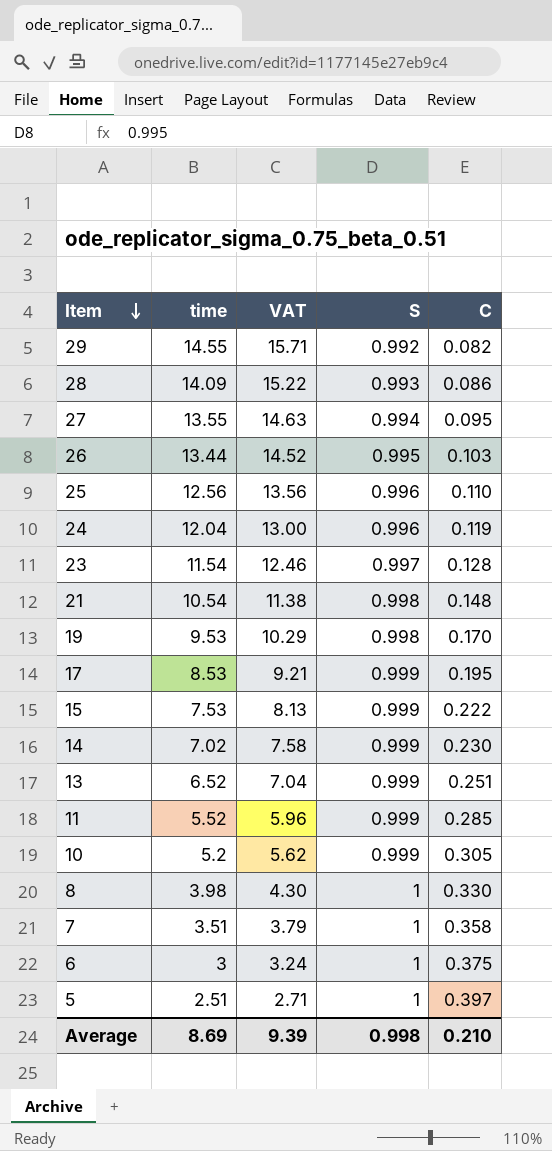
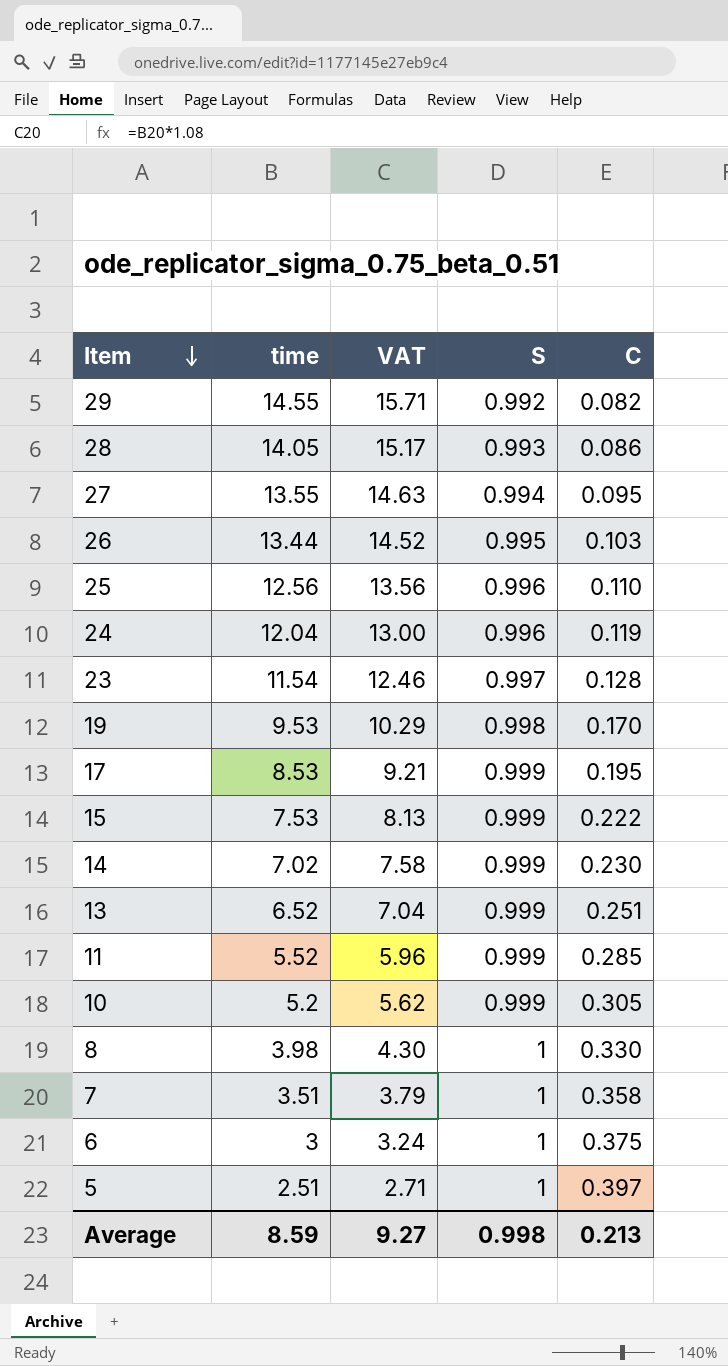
row 21: 10.54 | 11.38 | 0.998 | 0.148 -> none
28 | time: 14.09 -> 14.05
28 | VAT: 15.22 -> 15.17
Average | time: 8.69 -> 8.59
Average | VAT: 9.39 -> 9.27
Average | C: 0.210 -> 0.213

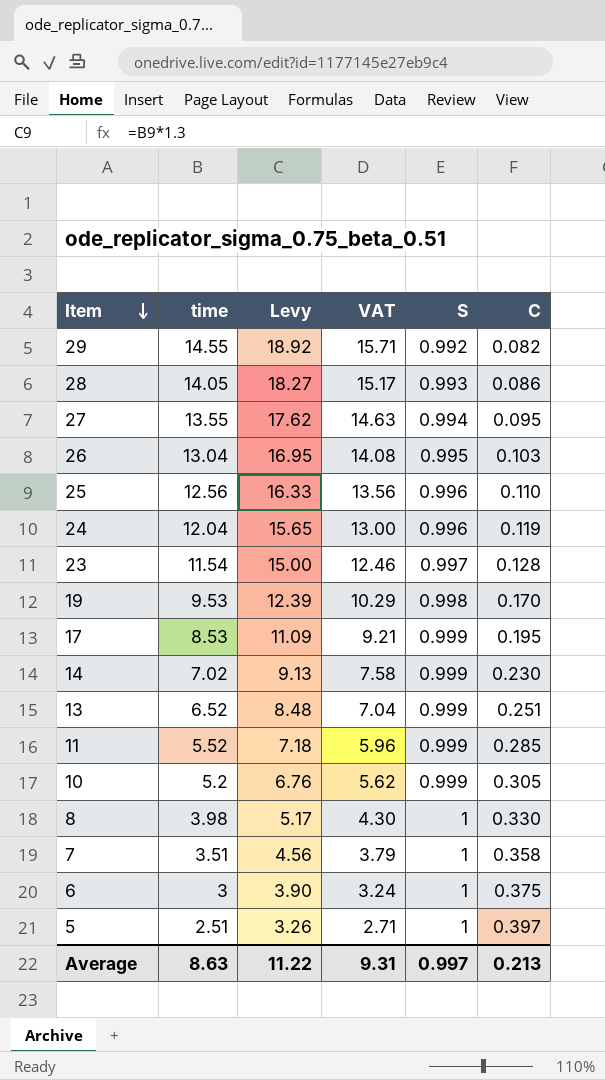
column Levy | formula: none -> [time] * 1.3
row 15: 7.53 | 8.13 | 0.999 | 0.222 -> none
26 | time: 13.44 -> 13.04
26 | VAT: 14.52 -> 14.08
Average | time: 8.59 -> 8.63
Average | VAT: 9.27 -> 9.31
Average | S: 0.998 -> 0.997

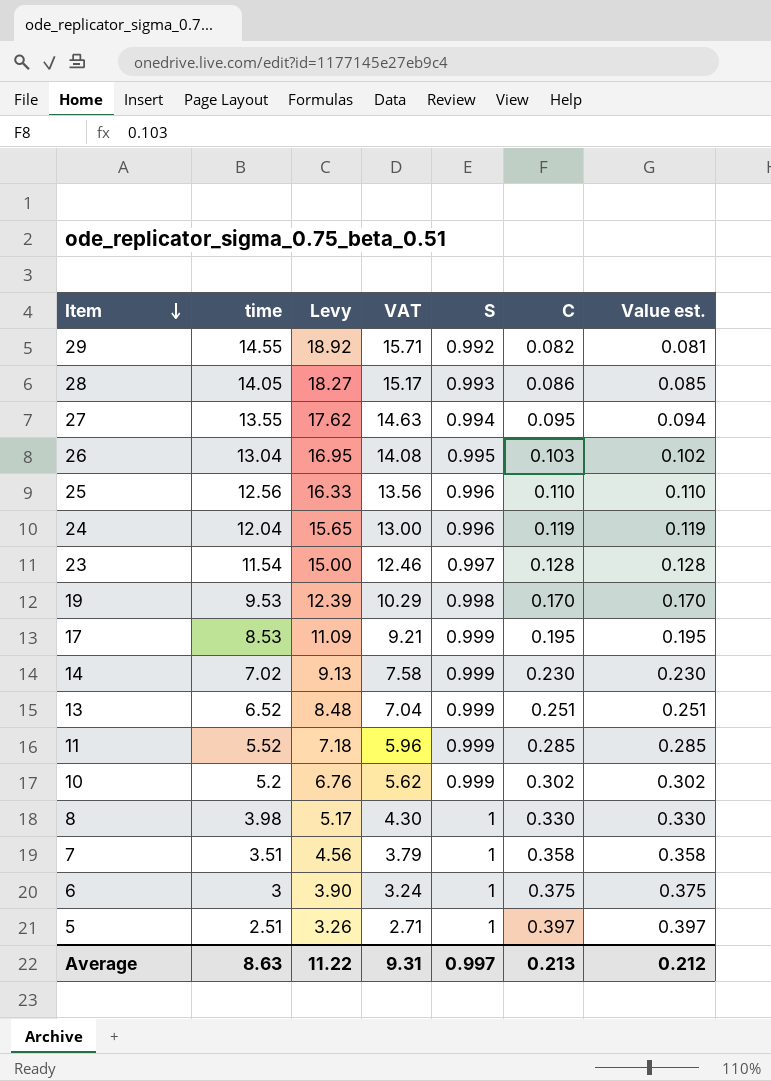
column Value est. | formula: none -> [S] * [C]
10 | C: 0.305 -> 0.302

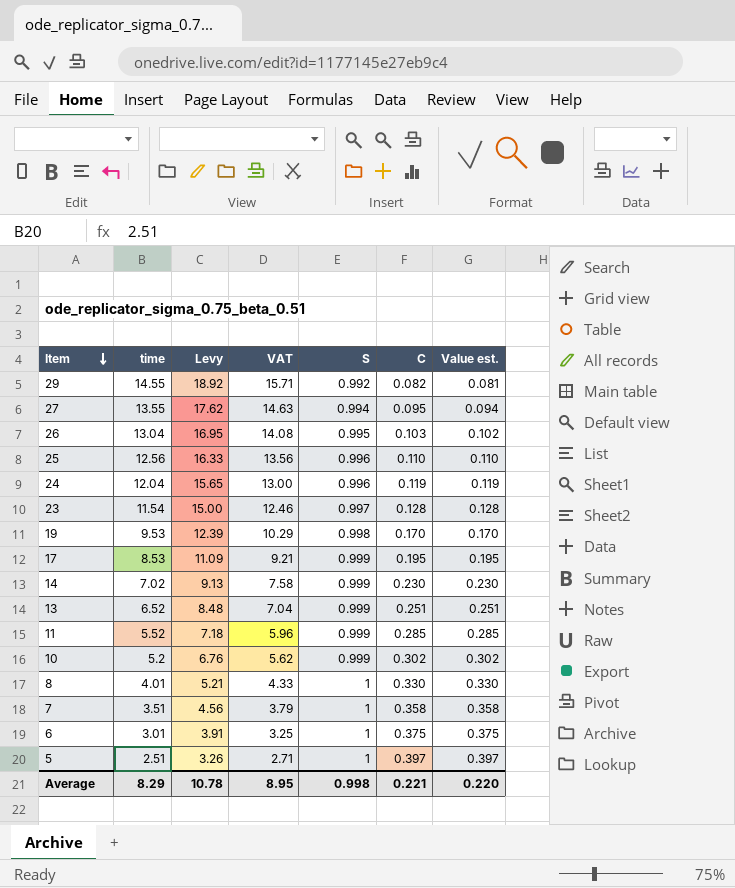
row 28: 14.05 | 18.27 | 15.17 | 0.993 | 0.086 | 0.085 -> none
8 | time: 3.98 -> 4.01
8 | Levy: 5.17 -> 5.21
8 | VAT: 4.30 -> 4.33
6 | time: 3 -> 3.01
6 | Levy: 3.90 -> 3.91
6 | VAT: 3.24 -> 3.25
Average | time: 8.63 -> 8.29
Average | Levy: 11.22 -> 10.78
Average | VAT: 9.31 -> 8.95
Average | S: 0.997 -> 0.998
Average | C: 0.213 -> 0.221
Average | Value est.: 0.212 -> 0.220

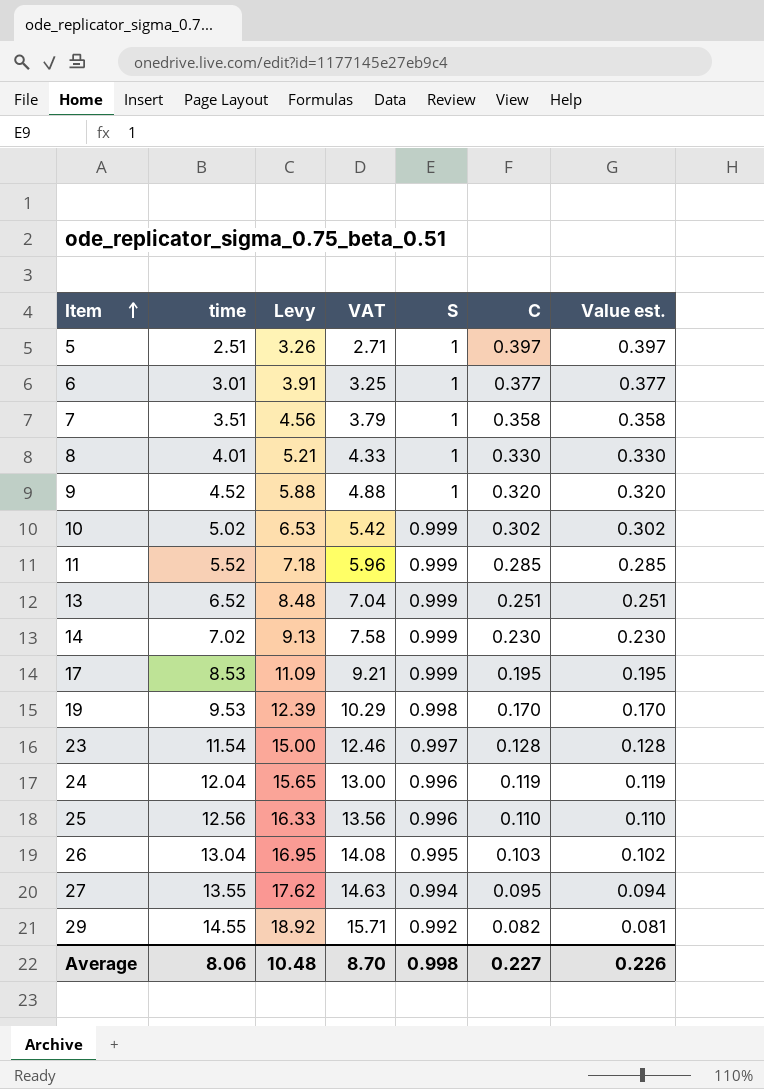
row order: Item descending -> Item ascending
6 | C: 0.375 -> 0.377
6 | Value est.: 0.375 -> 0.377
row 9: none -> 4.52 | 5.88 | 4.88 | 1 | 0.320 | 0.320
10 | time: 5.2 -> 5.02
10 | Levy: 6.76 -> 6.53
10 | VAT: 5.62 -> 5.42
Average | time: 8.29 -> 8.06
Average | Levy: 10.78 -> 10.48
Average | VAT: 8.95 -> 8.70
Average | C: 0.221 -> 0.227
Average | Value est.: 0.220 -> 0.226

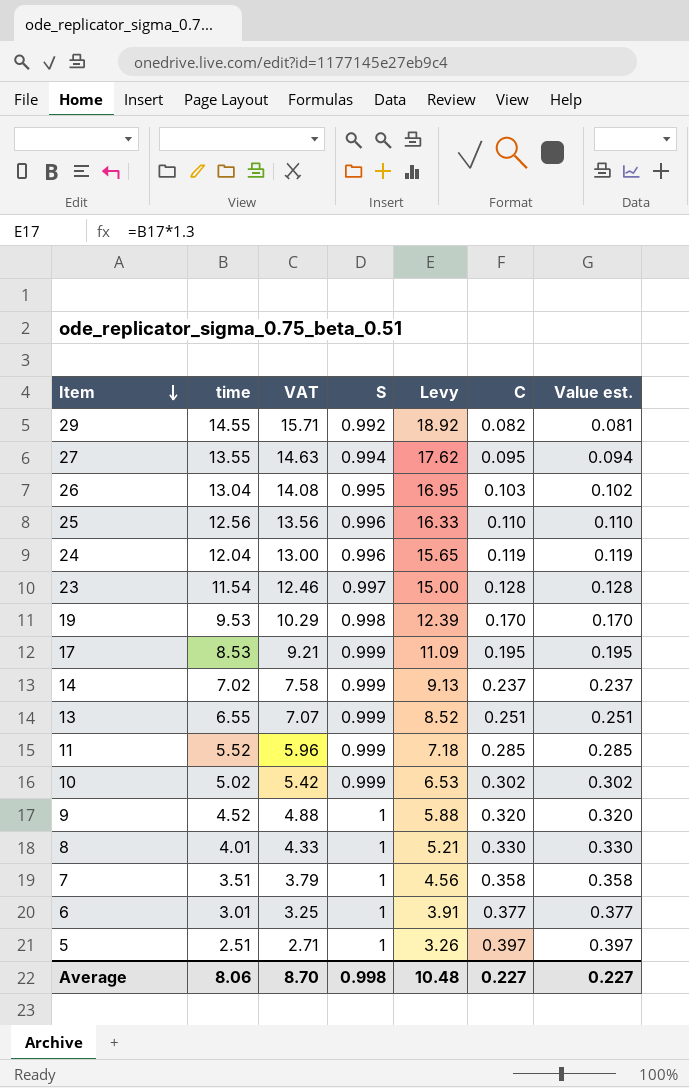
row order: Item ascending -> Item descending
column Levy | position: 3 -> 5
14 | C: 0.230 -> 0.237
14 | Value est.: 0.230 -> 0.237
13 | time: 6.52 -> 6.55
13 | VAT: 7.04 -> 7.07
13 | Levy: 8.48 -> 8.52
Average | Value est.: 0.226 -> 0.227

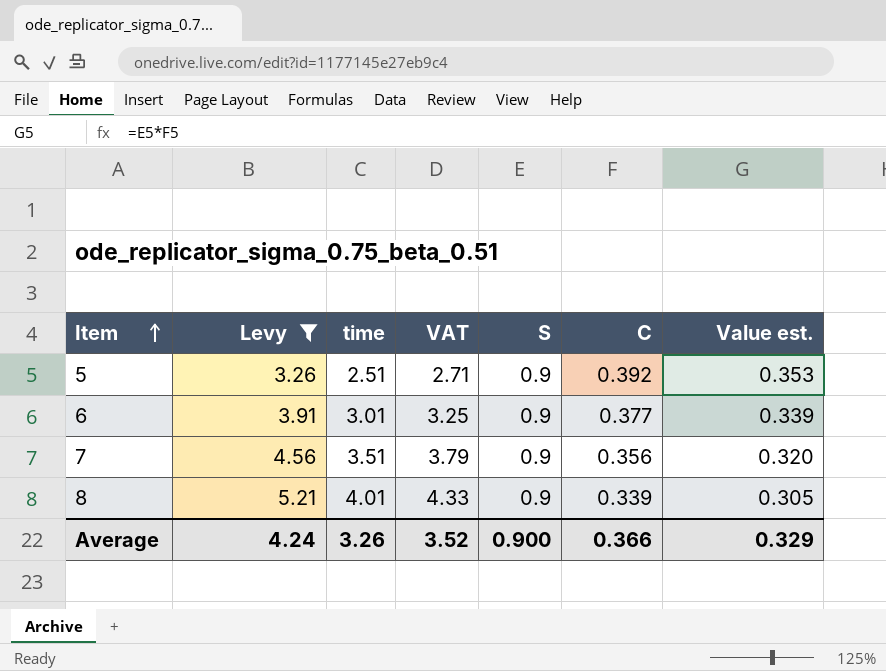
filter: none -> Levy <= 5.21
row order: Item descending -> Item ascending
column Levy | position: 5 -> 2
5 | S: 1 -> 0.9
5 | C: 0.397 -> 0.392
5 | Value est.: 0.397 -> 0.353
6 | S: 1 -> 0.9
6 | Value est.: 0.377 -> 0.339
7 | S: 1 -> 0.9
7 | C: 0.358 -> 0.356
7 | Value est.: 0.358 -> 0.320
8 | S: 1 -> 0.9
8 | C: 0.330 -> 0.339
8 | Value est.: 0.330 -> 0.305
Average | Levy: 10.48 -> 4.24
Average | time: 8.06 -> 3.26
Average | VAT: 8.70 -> 3.52
Average | S: 0.998 -> 0.900
Average | C: 0.227 -> 0.366
Average | Value est.: 0.227 -> 0.329

